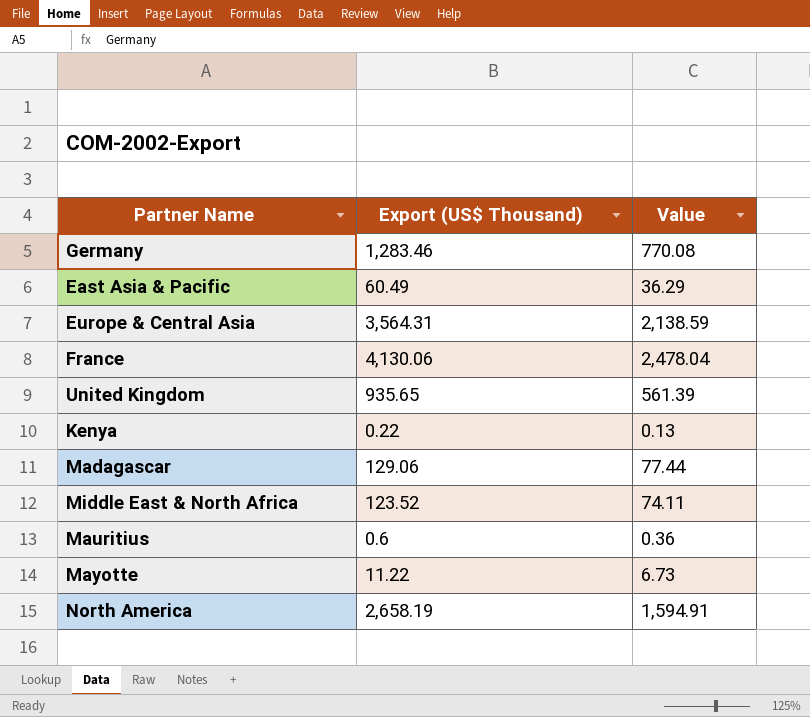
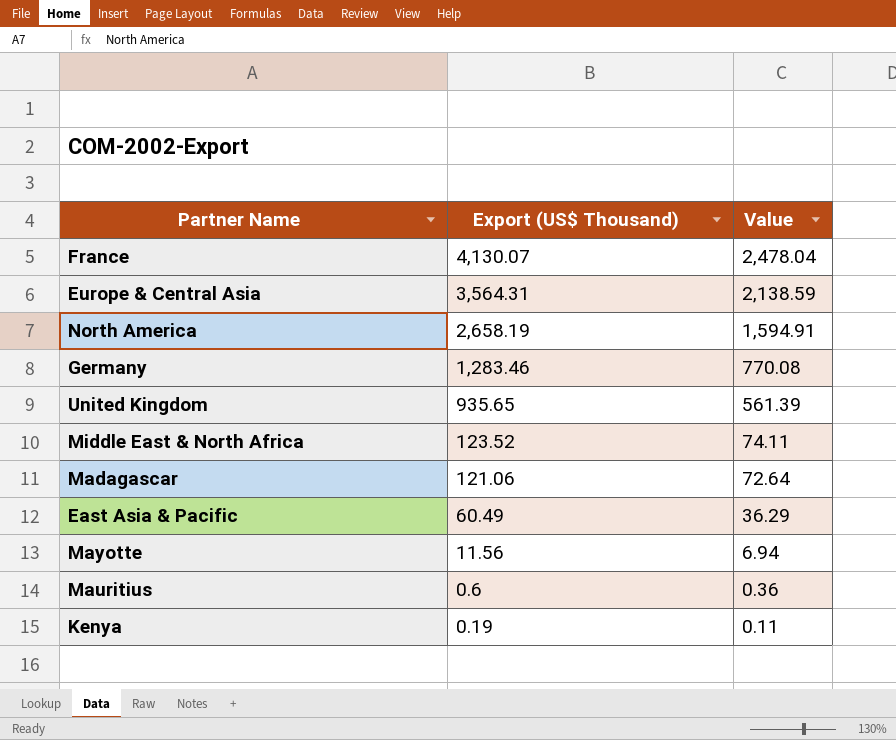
row order: none -> Export (US$ Thousand) descending
France | Export (US$ Thousand): 4,130.06 -> 4,130.07
Madagascar | Export (US$ Thousand): 129.06 -> 121.06
Madagascar | Value: 77.44 -> 72.64
Mayotte | Export (US$ Thousand): 11.22 -> 11.56
Mayotte | Value: 6.73 -> 6.94
Kenya | Export (US$ Thousand): 0.22 -> 0.19
Kenya | Value: 0.13 -> 0.11

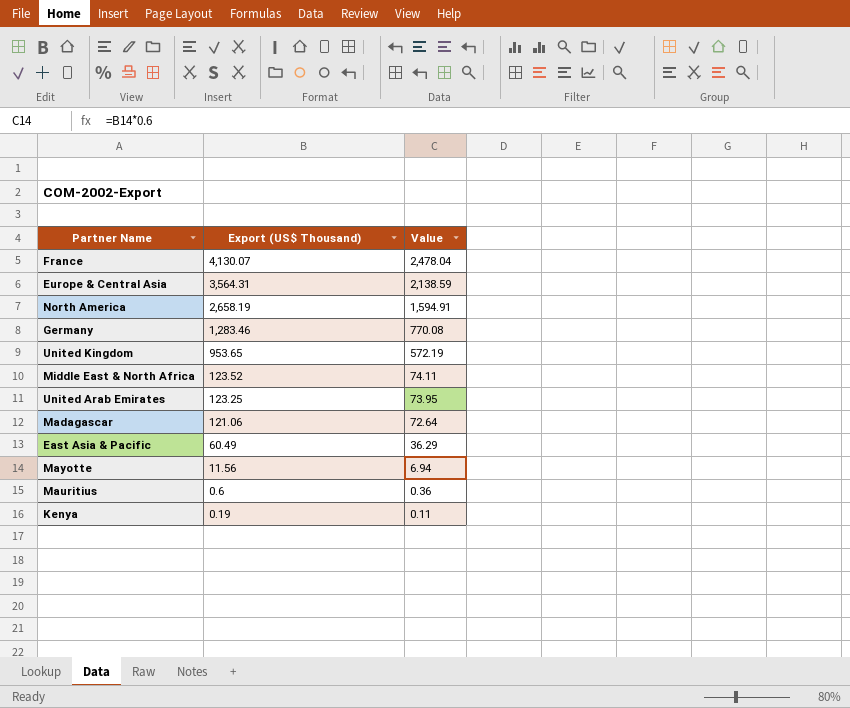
United Kingdom | Export (US$ Thousand): 935.65 -> 953.65
United Kingdom | Value: 561.39 -> 572.19
row United Arab Emirates: none -> 123.25 | 73.95

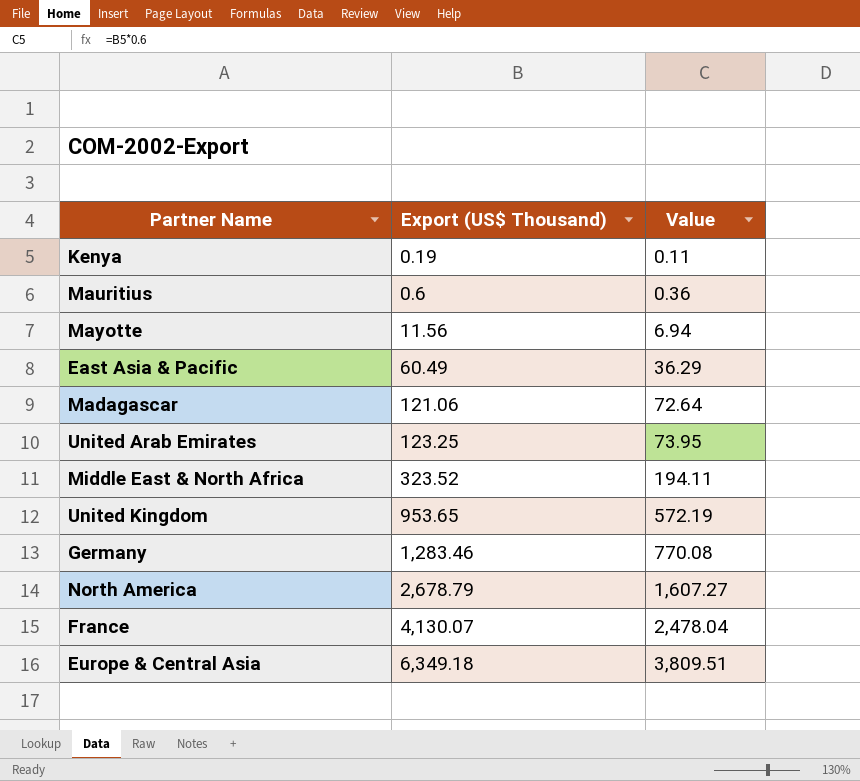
row order: Export (US$ Thousand) descending -> Export (US$ Thousand) ascending
Middle East & North Africa | Export (US$ Thousand): 123.52 -> 323.52
Middle East & North Africa | Value: 74.11 -> 194.11
North America | Export (US$ Thousand): 2,658.19 -> 2,678.79
North America | Value: 1,594.91 -> 1,607.27
Europe & Central Asia | Export (US$ Thousand): 3,564.31 -> 6,349.18
Europe & Central Asia | Value: 2,138.59 -> 3,809.51

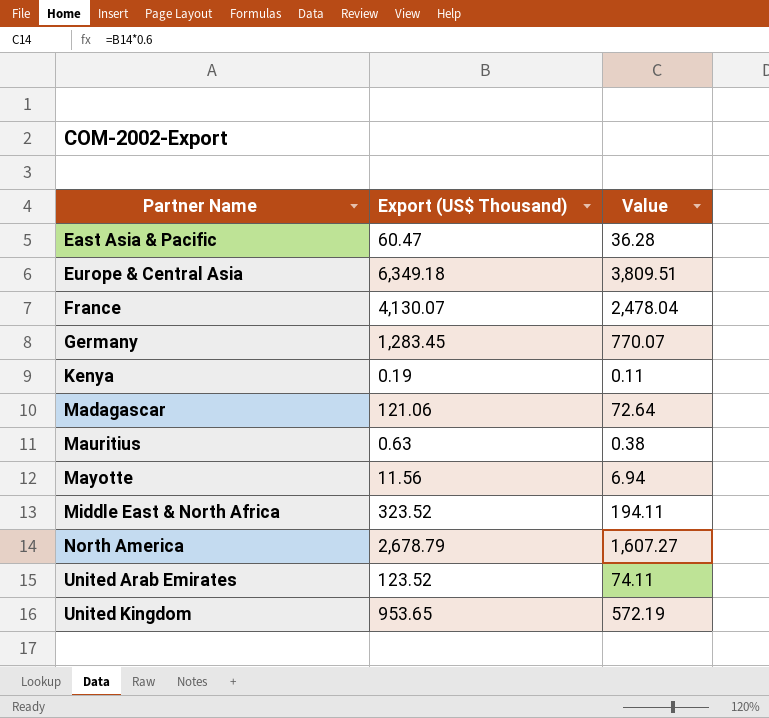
row order: Export (US$ Thousand) ascending -> Partner Name ascending
East Asia & Pacific | Export (US$ Thousand): 60.49 -> 60.47
East Asia & Pacific | Value: 36.29 -> 36.28
Germany | Export (US$ Thousand): 1,283.46 -> 1,283.45
Germany | Value: 770.08 -> 770.07
Mauritius | Export (US$ Thousand): 0.6 -> 0.63
Mauritius | Value: 0.36 -> 0.38
United Arab Emirates | Export (US$ Thousand): 123.25 -> 123.52
United Arab Emirates | Value: 73.95 -> 74.11

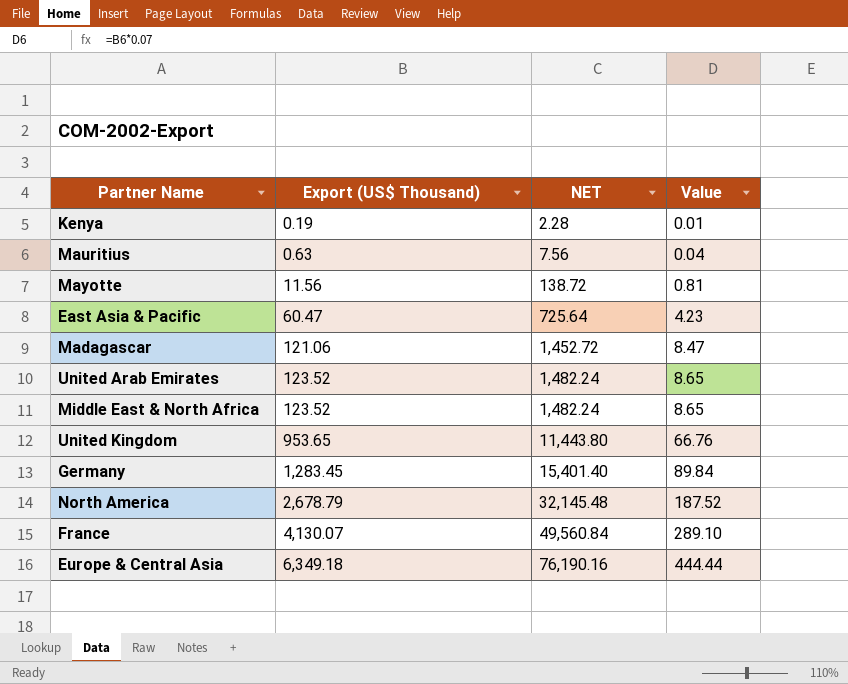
row order: Partner Name ascending -> Export (US$ Thousand) ascending
column NET | formula: none -> [Export (US$ Thousand)] * 12
column Value | formula: [Export (US$ Thousand)] * 0.6 -> [Export (US$ Thousand)] * 0.07
Middle East & North Africa | Export (US$ Thousand): 323.52 -> 123.52

